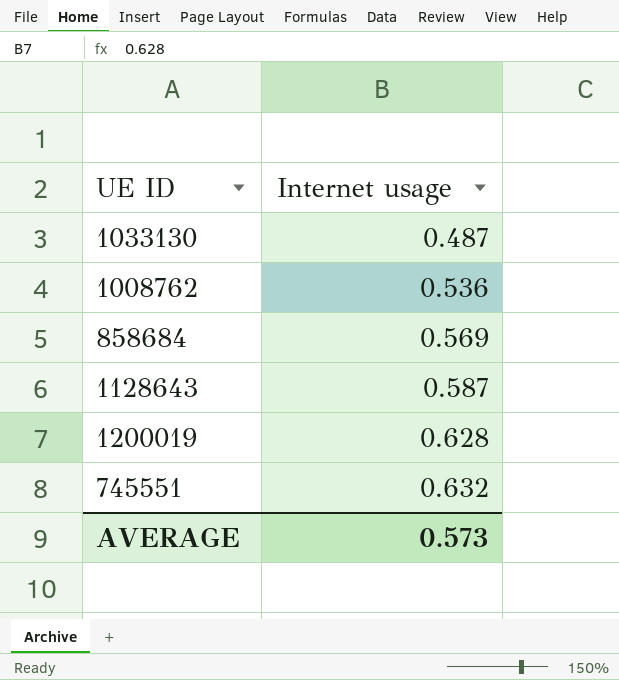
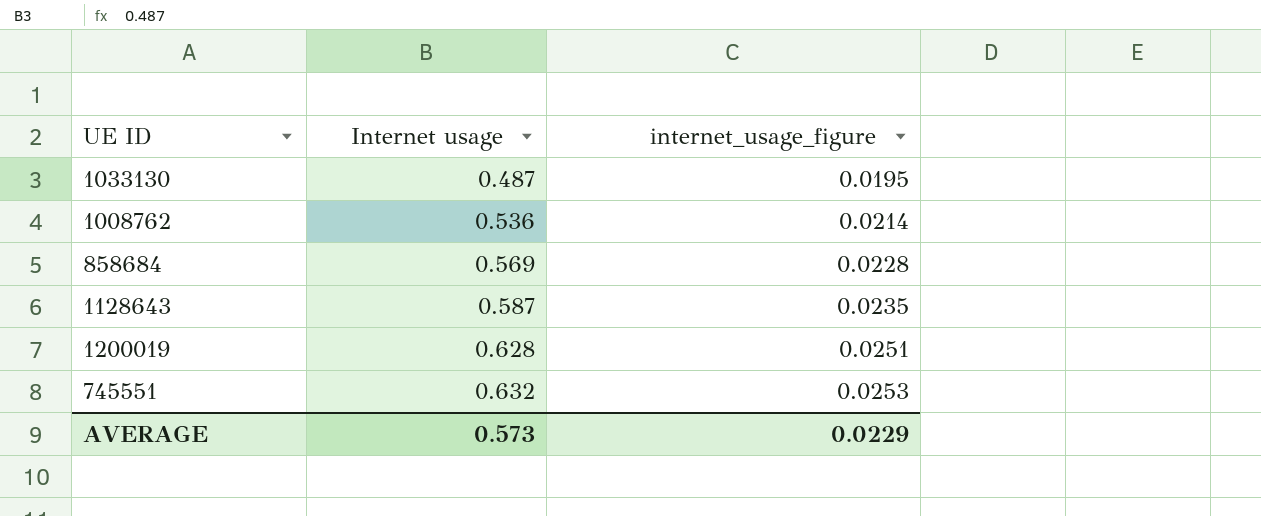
column internet_usage_figure | formula: none -> [Internet usage] * 0.04

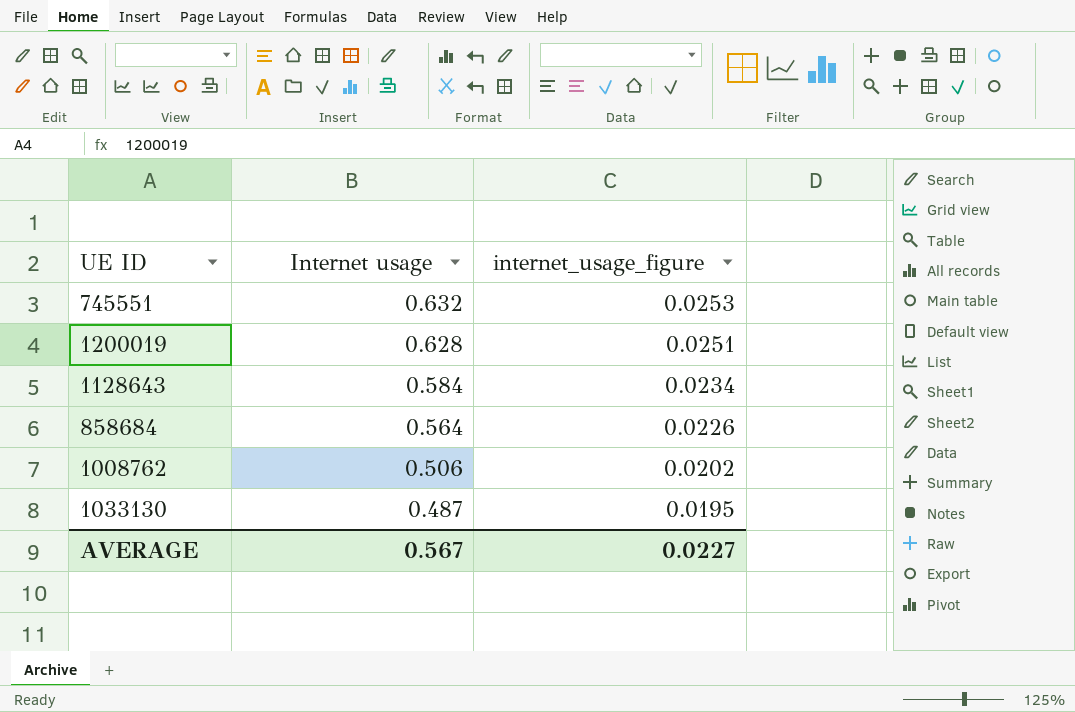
row order: Internet usage ascending -> Internet usage descending
1128643 | Internet usage: 0.587 -> 0.584
1128643 | internet_usage_figure: 0.0235 -> 0.0234
858684 | Internet usage: 0.569 -> 0.564
858684 | internet_usage_figure: 0.0228 -> 0.0226
1008762 | Internet usage: 0.536 -> 0.506
1008762 | internet_usage_figure: 0.0214 -> 0.0202
AVERAGE | Internet usage: 0.573 -> 0.567
AVERAGE | internet_usage_figure: 0.0229 -> 0.0227

